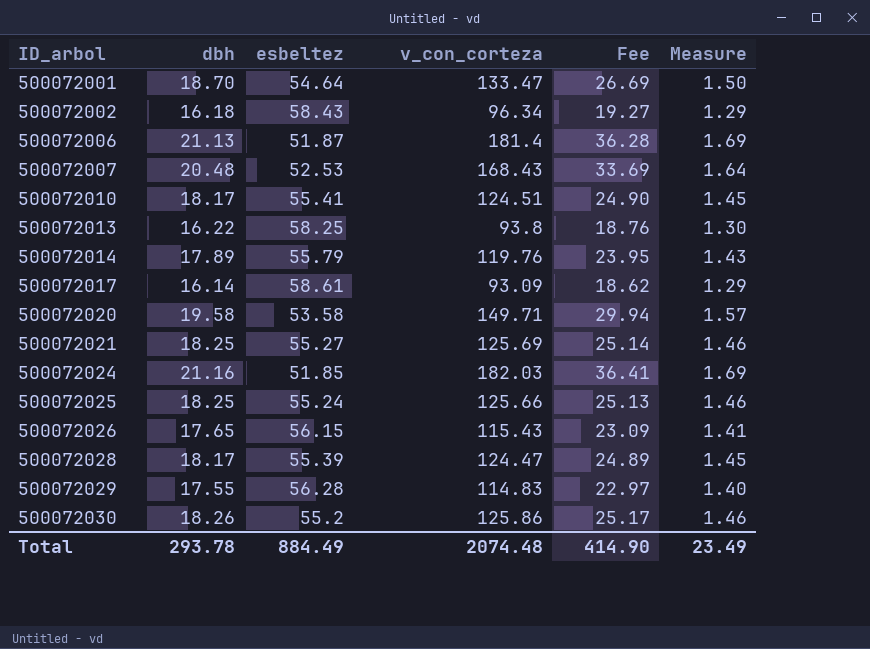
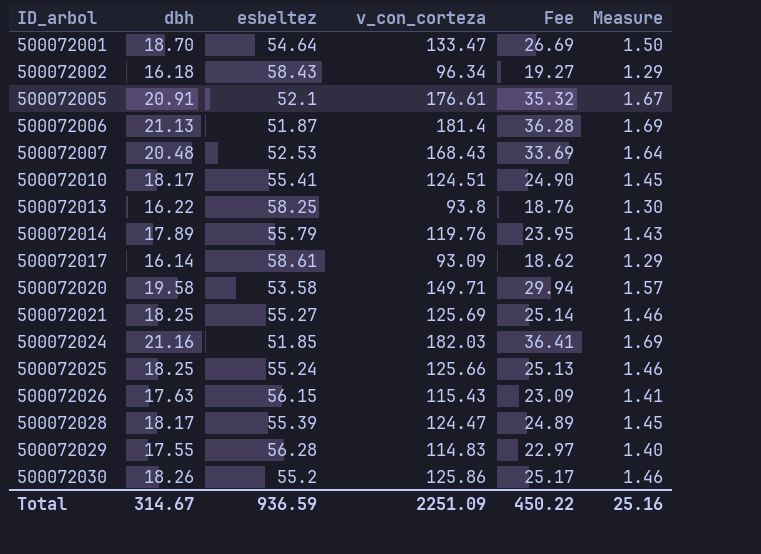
row 500072005: none -> 20.91 | 52.1 | 176.61 | 35.32 | 1.67
500072026 | dbh: 17.65 -> 17.63
Total | dbh: 293.78 -> 314.67
Total | esbeltez: 884.49 -> 936.59
Total | v_con_corteza: 2074.48 -> 2251.09
Total | Fee: 414.90 -> 450.22
Total | Measure: 23.49 -> 25.16

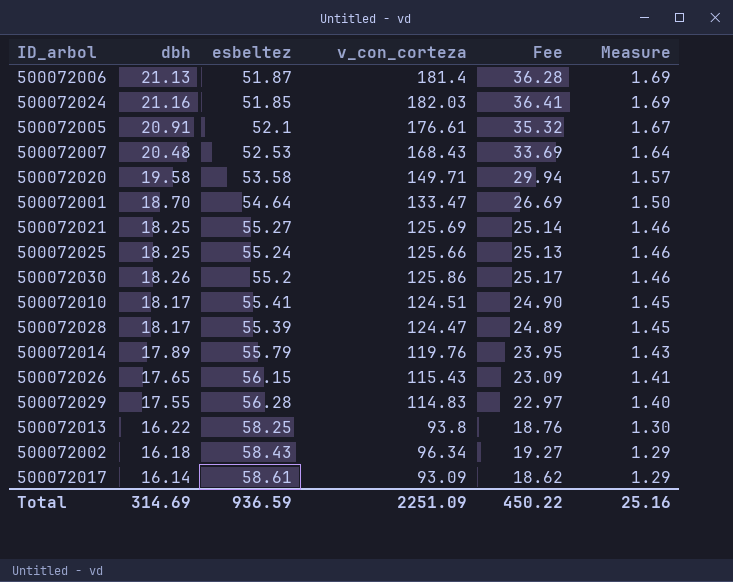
row order: ID_arbol ascending -> Measure descending
500072026 | dbh: 17.63 -> 17.65
Total | dbh: 314.67 -> 314.69

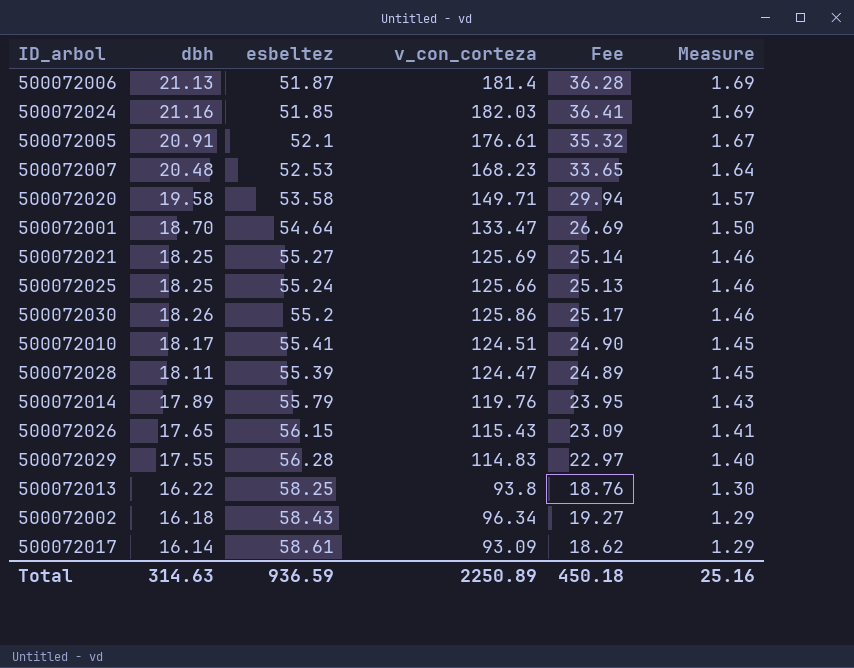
500072007 | v_con_corteza: 168.43 -> 168.23
500072007 | Fee: 33.69 -> 33.65
500072028 | dbh: 18.17 -> 18.11
Total | dbh: 314.69 -> 314.63
Total | v_con_corteza: 2251.09 -> 2250.89
Total | Fee: 450.22 -> 450.18

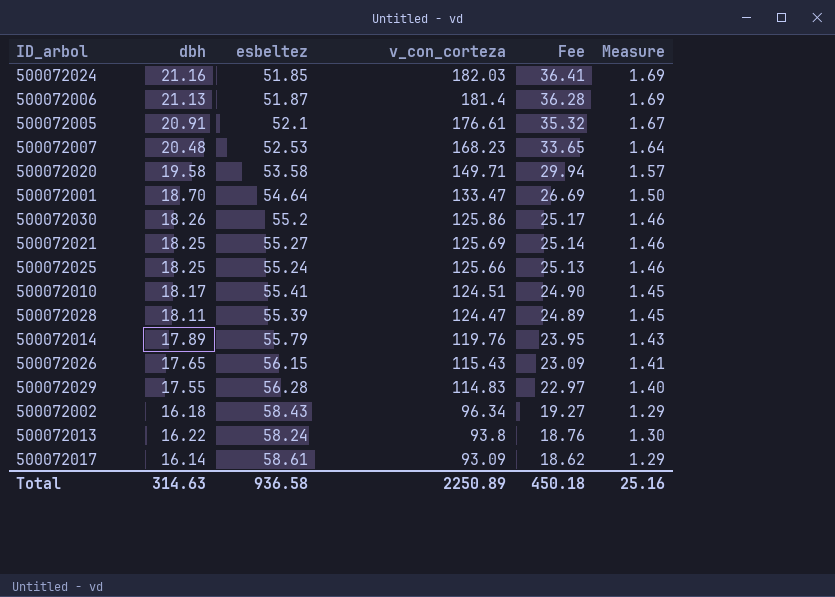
row order: Measure descending -> v_con_corteza descending
500072013 | esbeltez: 58.25 -> 58.24
Total | esbeltez: 936.59 -> 936.58

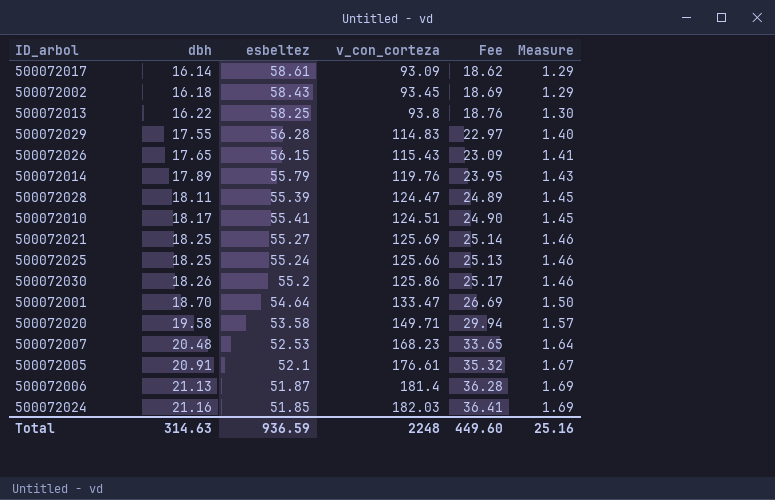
row order: v_con_corteza descending -> dbh ascending
500072002 | v_con_corteza: 96.34 -> 93.45
500072002 | Fee: 19.27 -> 18.69
500072013 | esbeltez: 58.24 -> 58.25
Total | esbeltez: 936.58 -> 936.59
Total | v_con_corteza: 2250.89 -> 2248
Total | Fee: 450.18 -> 449.60

